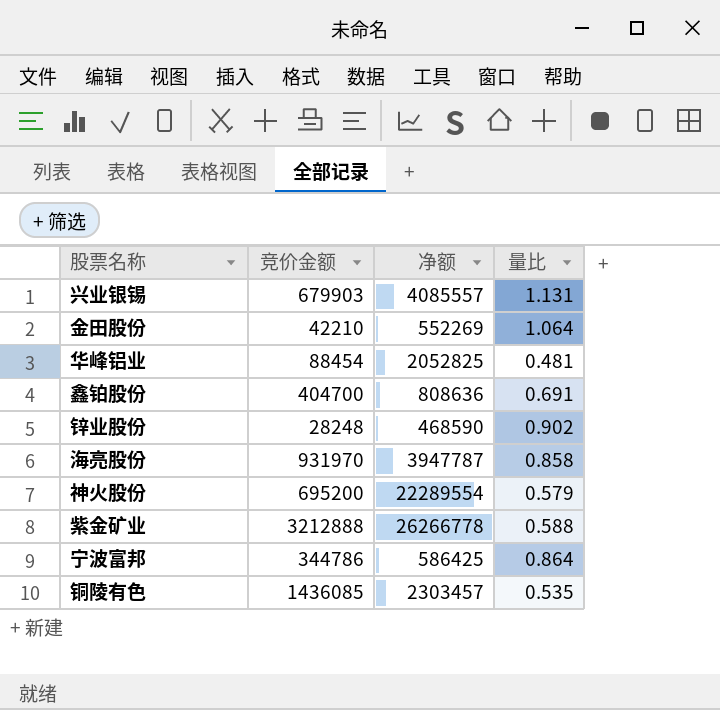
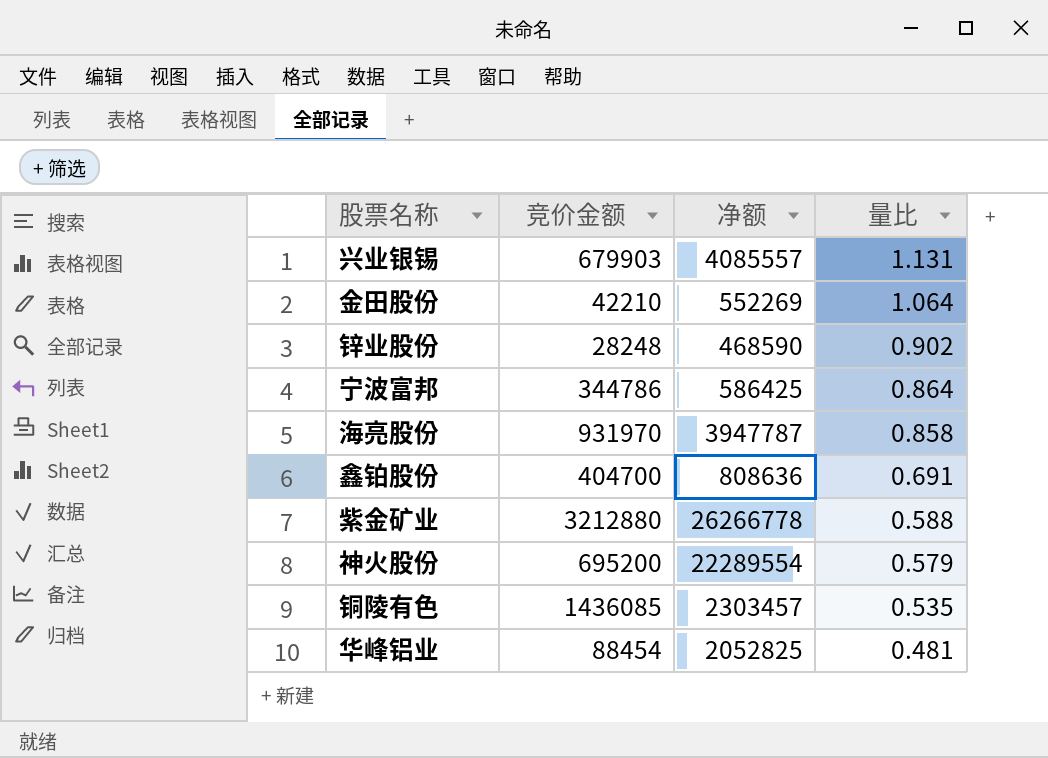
row order: none -> 量比 descending
紫金矿业 | 竞价金额: 3212888 -> 3212880

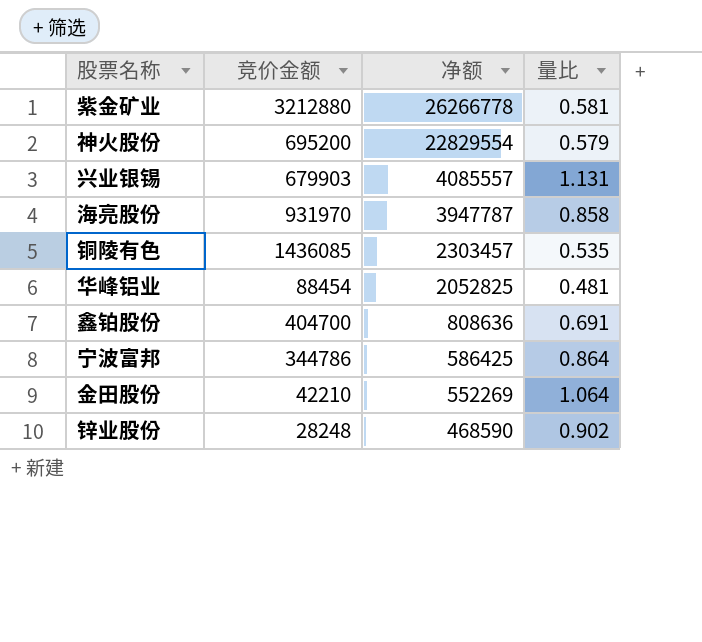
row order: 量比 descending -> 净额 descending
紫金矿业 | 量比: 0.588 -> 0.581
神火股份 | 净额: 22289554 -> 22829554

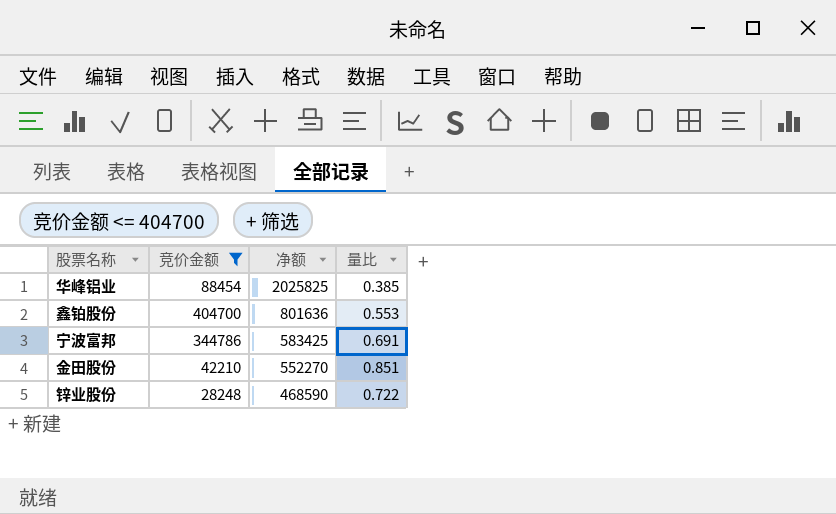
filter: none -> 竞价金额 <= 404700
华峰铝业 | 净额: 2052825 -> 2025825
华峰铝业 | 量比: 0.481 -> 0.385
鑫铂股份 | 净额: 808636 -> 801636
鑫铂股份 | 量比: 0.691 -> 0.553
宁波富邦 | 净额: 586425 -> 583425
宁波富邦 | 量比: 0.864 -> 0.691
金田股份 | 净额: 552269 -> 552270
金田股份 | 量比: 1.064 -> 0.851
锌业股份 | 量比: 0.902 -> 0.722

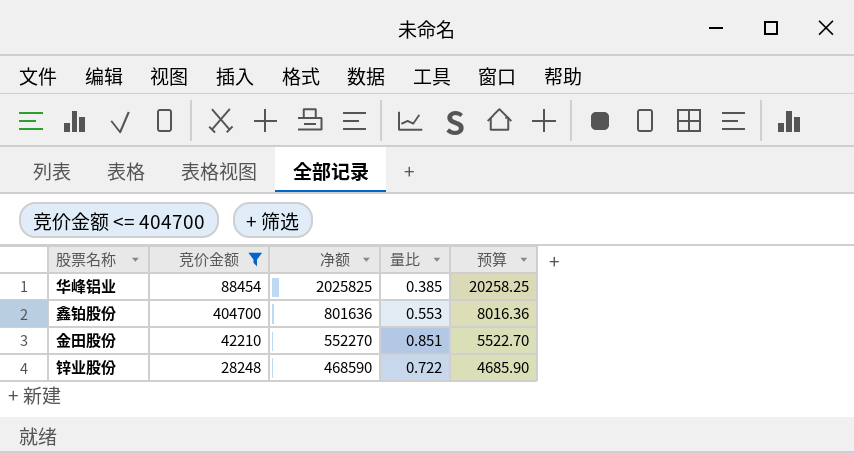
column 预算 | formula: none -> [净额] * 0.01
row 宁波富邦: 344786 | 583425 | 0.691 -> none

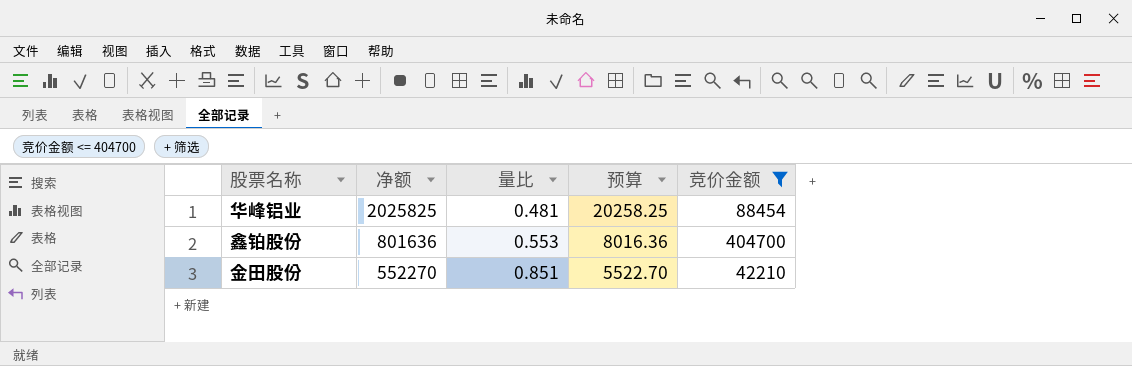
column 竞价金额 | position: 2 -> 5
row 锌业股份: 28248 | 468590 | 0.722 | 4685.90 -> none
华峰铝业 | 量比: 0.385 -> 0.481

